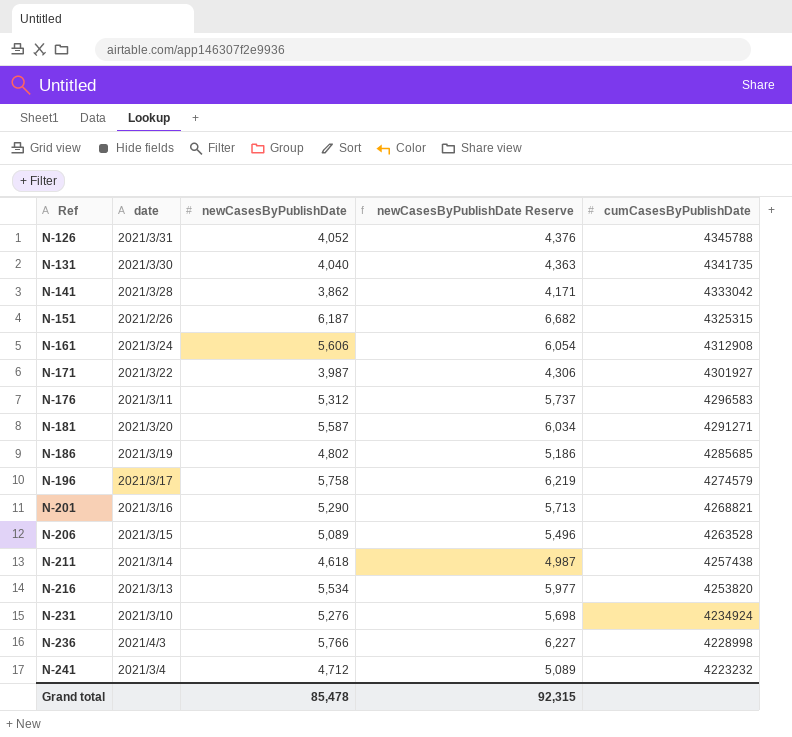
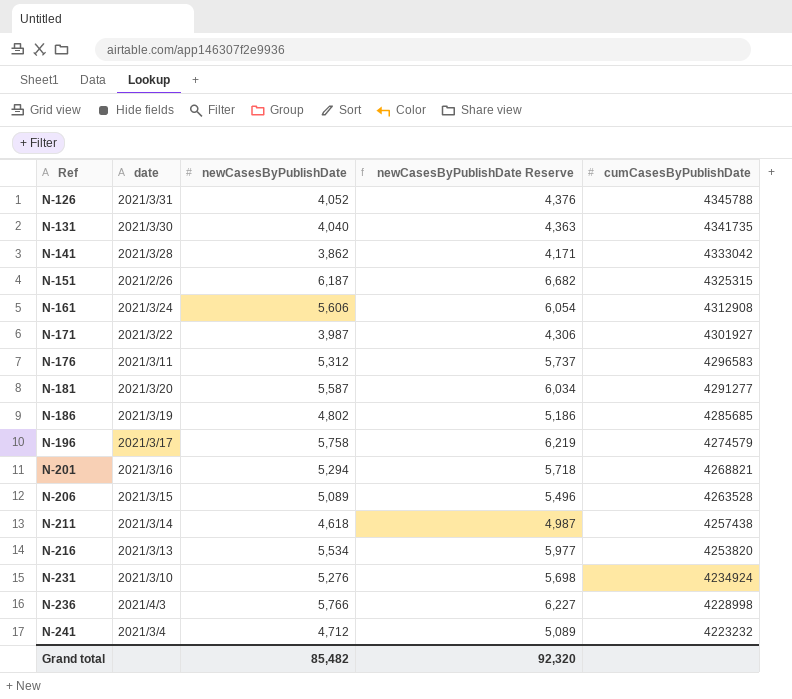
N-181 | cumCasesByPublishDate: 4291271 -> 4291277
N-201 | newCasesByPublishDate: 5,290 -> 5,294
N-201 | newCasesByPublishDate Reserve: 5,713 -> 5,718
Grand total | newCasesByPublishDate: 85,478 -> 85,482
Grand total | newCasesByPublishDate Reserve: 92,315 -> 92,320

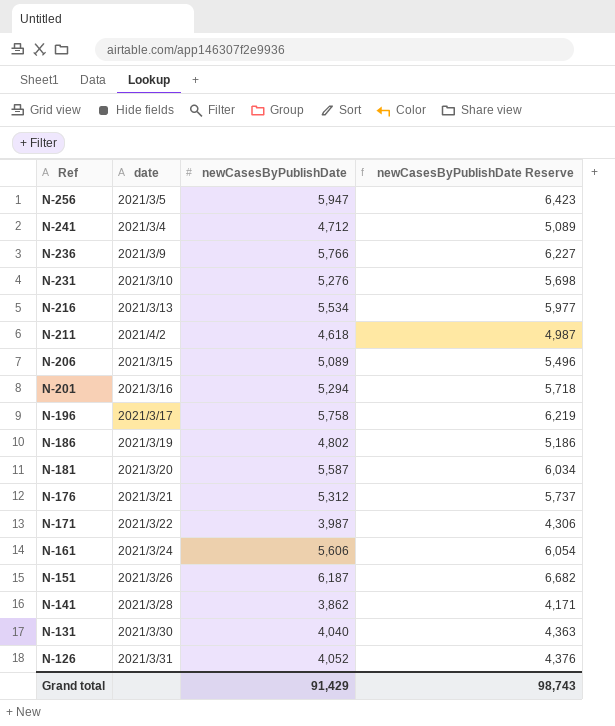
row order: Ref ascending -> Ref descending
column cumCasesByPublishDate | position: 5 -> none
row N-256: none -> 2021/3/5 | 5,947 | 6,423
N-236 | date: 2021/4/3 -> 2021/3/9
N-211 | date: 2021/3/14 -> 2021/4/2
N-176 | date: 2021/3/11 -> 2021/3/21
N-151 | date: 2021/2/26 -> 2021/3/26
Grand total | newCasesByPublishDate: 85,482 -> 91,429
Grand total | newCasesByPublishDate Reserve: 92,320 -> 98,743

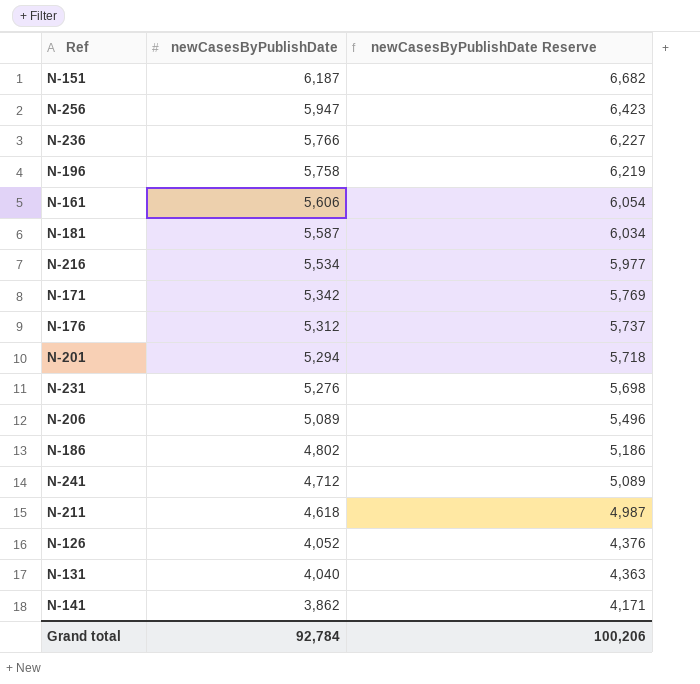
row order: Ref descending -> newCasesByPublishDate descending
column date | position: 2 -> none
N-171 | newCasesByPublishDate: 3,987 -> 5,342
N-171 | newCasesByPublishDate Reserve: 4,306 -> 5,769
Grand total | newCasesByPublishDate: 91,429 -> 92,784
Grand total | newCasesByPublishDate Reserve: 98,743 -> 100,206

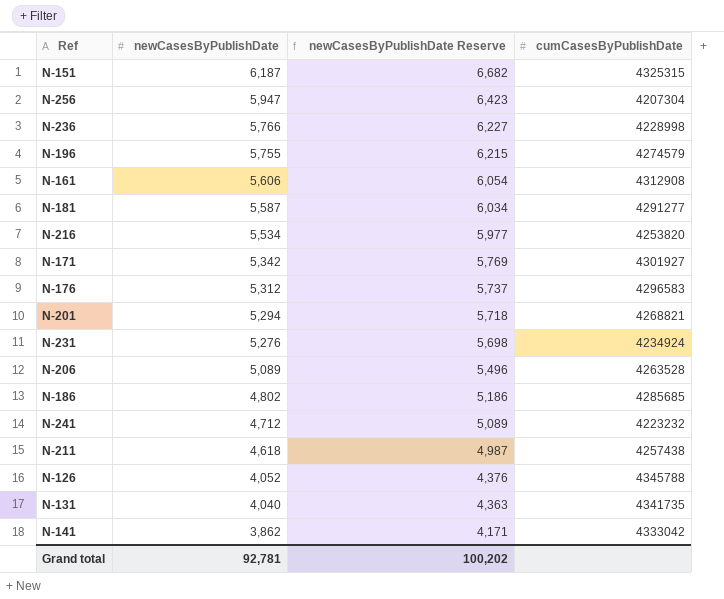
column cumCasesByPublishDate | position: none -> 4
N-196 | newCasesByPublishDate: 5,758 -> 5,755
N-196 | newCasesByPublishDate Reserve: 6,219 -> 6,215
Grand total | newCasesByPublishDate: 92,784 -> 92,781
Grand total | newCasesByPublishDate Reserve: 100,206 -> 100,202

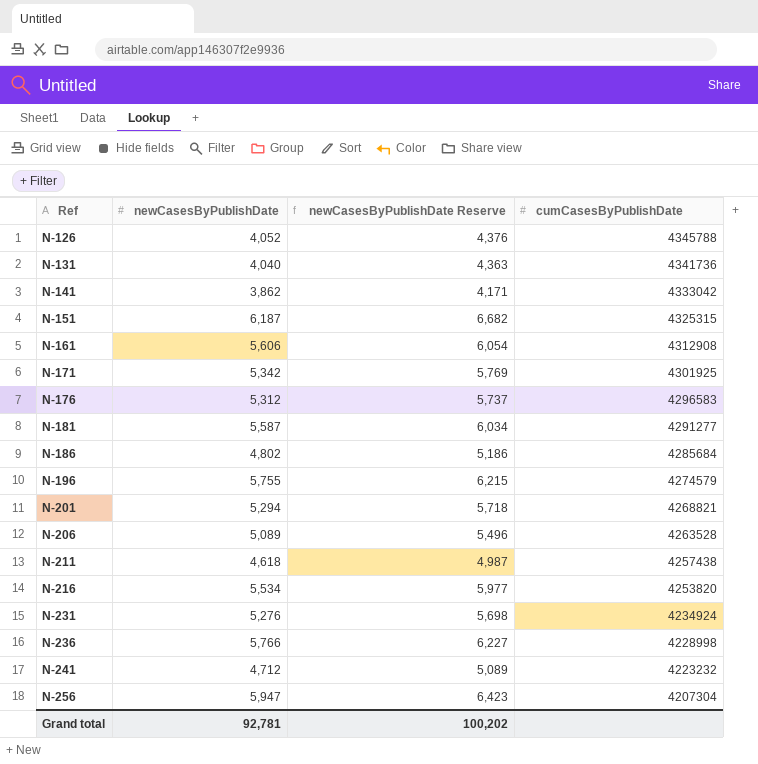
row order: newCasesByPublishDate descending -> Ref ascending
N-131 | cumCasesByPublishDate: 4341735 -> 4341736
N-171 | cumCasesByPublishDate: 4301927 -> 4301925
N-186 | cumCasesByPublishDate: 4285685 -> 4285684

